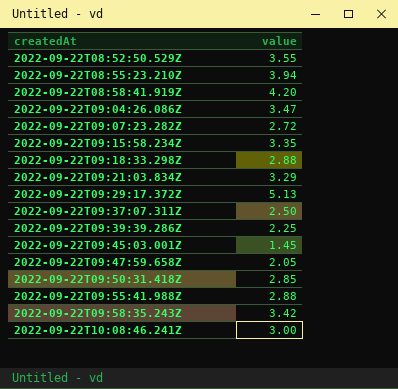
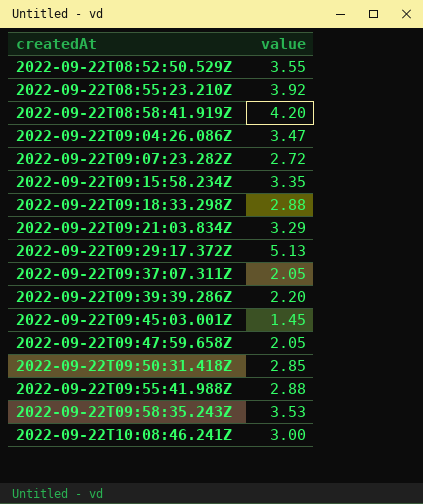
2022-09-22T08:55:23.210Z | value: 3.94 -> 3.92
2022-09-22T09:37:07.311Z | value: 2.50 -> 2.05
2022-09-22T09:39:39.286Z | value: 2.25 -> 2.20
2022-09-22T09:58:35.243Z | value: 3.42 -> 3.53

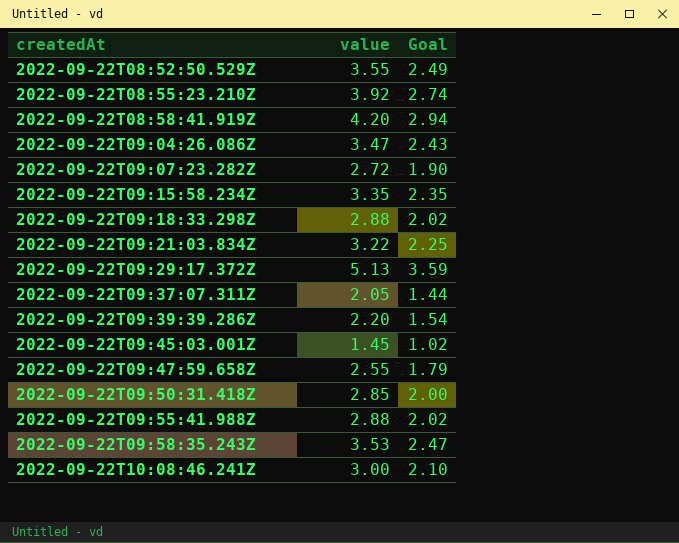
column Goal | formula: none -> [value] * 0.7
2022-09-22T09:21:03.834Z | value: 3.29 -> 3.22
2022-09-22T09:47:59.658Z | value: 2.05 -> 2.55

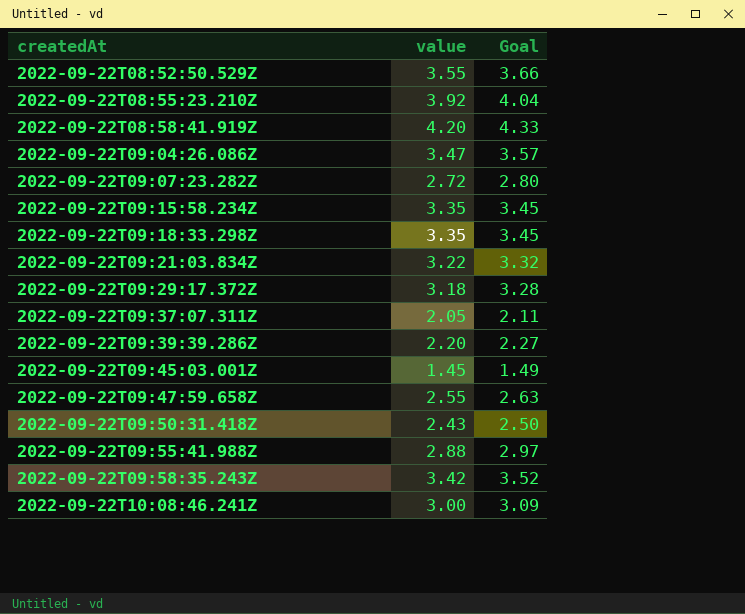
column Goal | formula: [value] * 0.7 -> [value] * 1.03
2022-09-22T09:18:33.298Z | value: 2.88 -> 3.35
2022-09-22T09:29:17.372Z | value: 5.13 -> 3.18
2022-09-22T09:50:31.418Z | value: 2.85 -> 2.43
2022-09-22T09:58:35.243Z | value: 3.53 -> 3.42

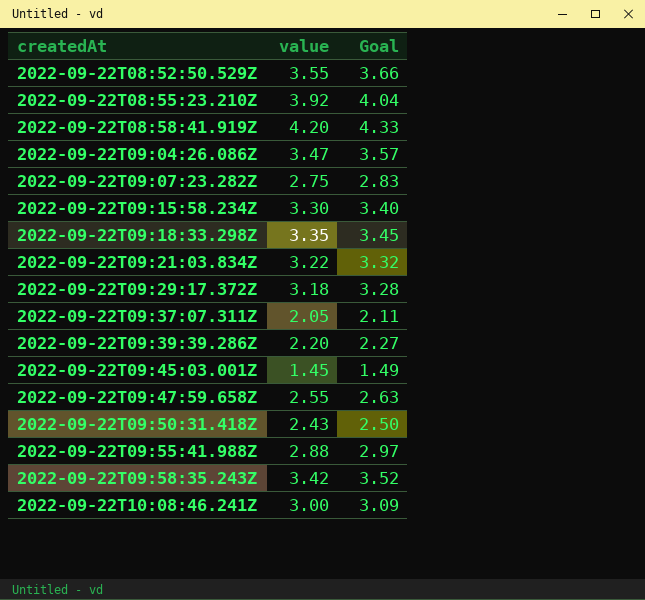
2022-09-22T09:07:23.282Z | value: 2.72 -> 2.75
2022-09-22T09:07:23.282Z | Goal: 2.80 -> 2.83
2022-09-22T09:15:58.234Z | value: 3.35 -> 3.30
2022-09-22T09:15:58.234Z | Goal: 3.45 -> 3.40

